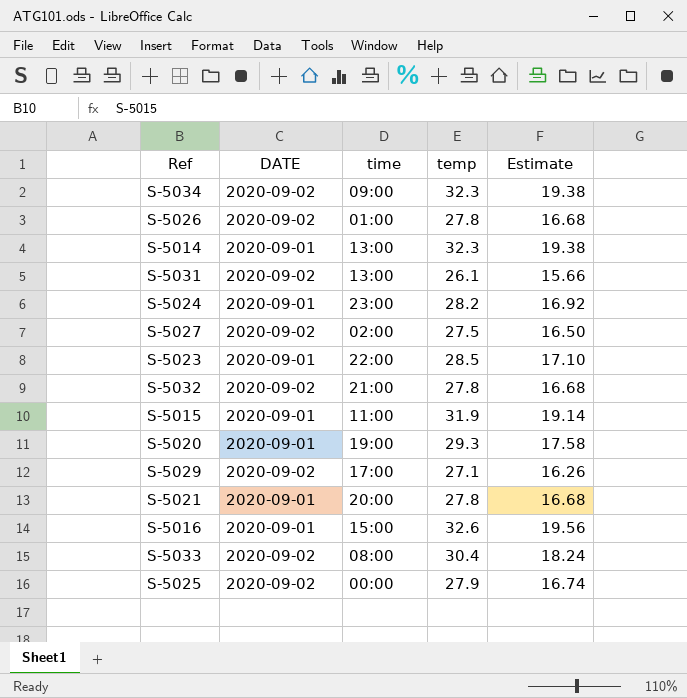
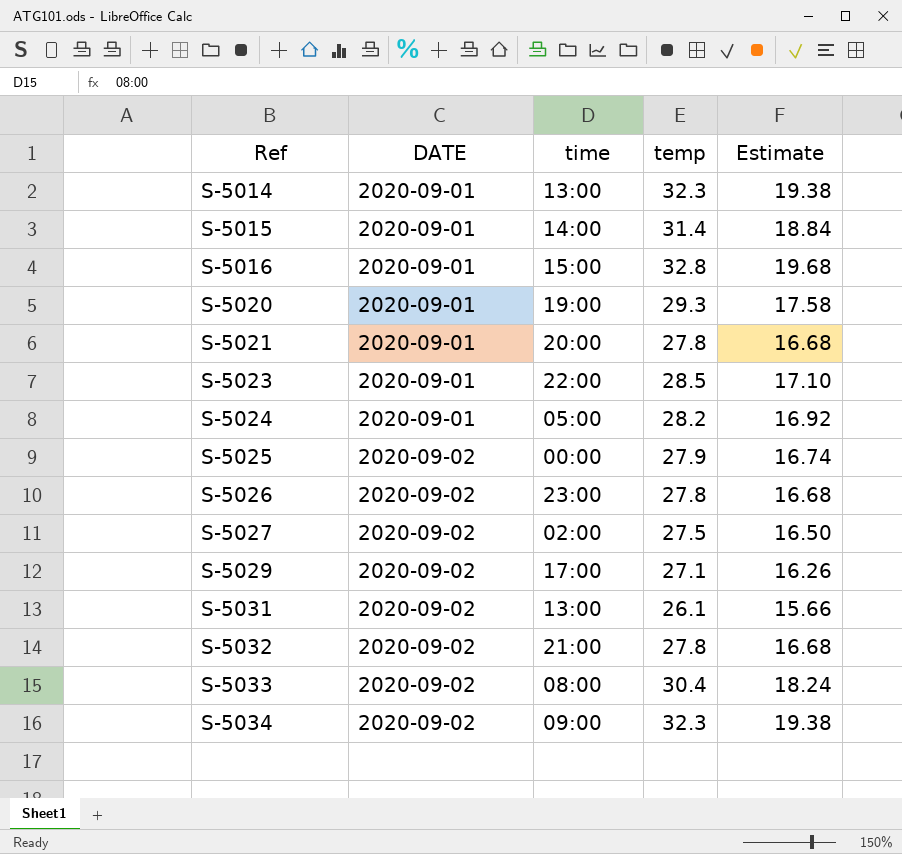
row order: none -> Ref ascending
S-5015 | time: 11:00 -> 14:00
S-5015 | temp: 31.9 -> 31.4
S-5015 | Estimate: 19.14 -> 18.84
S-5016 | temp: 32.6 -> 32.8
S-5016 | Estimate: 19.56 -> 19.68
S-5024 | time: 23:00 -> 05:00
S-5026 | time: 01:00 -> 23:00

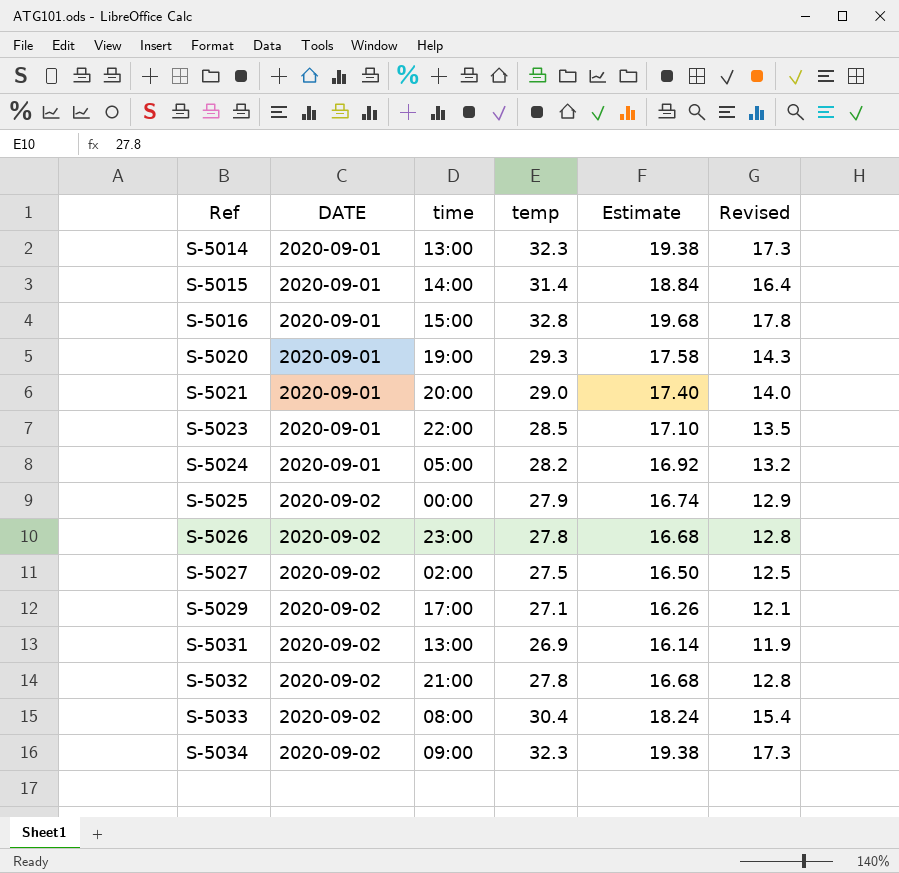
column Revised | formula: none -> [temp] - 15
S-5021 | temp: 27.8 -> 29.0
S-5021 | Estimate: 16.68 -> 17.40
S-5031 | temp: 26.1 -> 26.9
S-5031 | Estimate: 15.66 -> 16.14

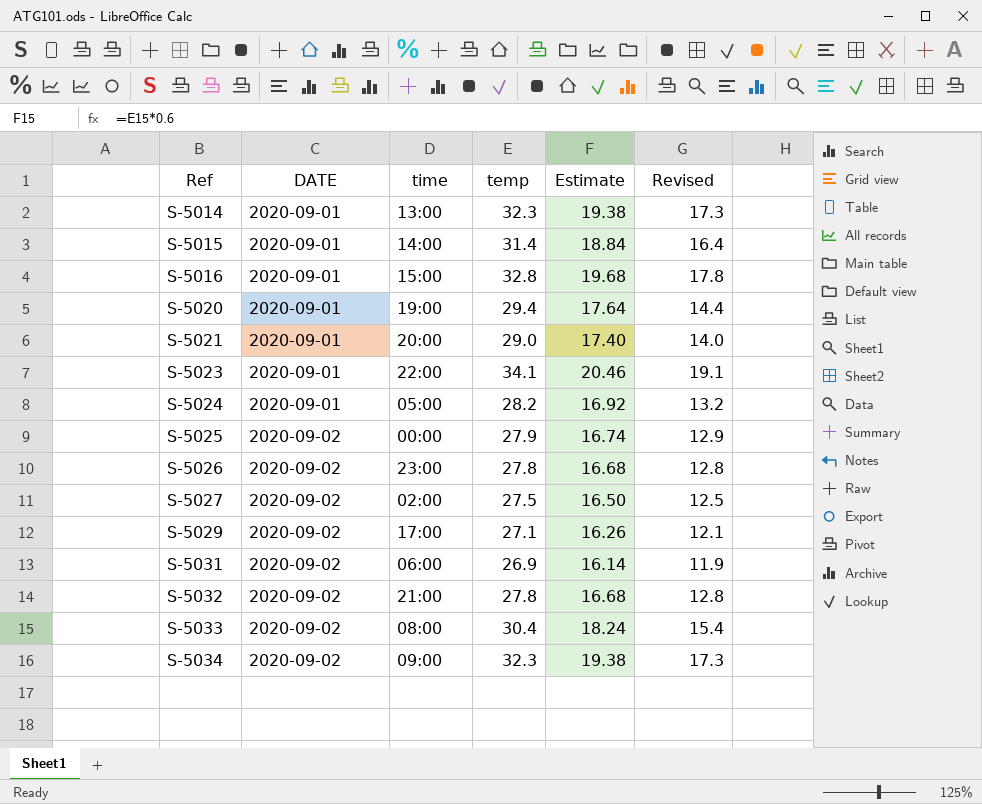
S-5020 | temp: 29.3 -> 29.4
S-5020 | Estimate: 17.58 -> 17.64
S-5020 | Revised: 14.3 -> 14.4
S-5023 | temp: 28.5 -> 34.1
S-5023 | Estimate: 17.10 -> 20.46
S-5023 | Revised: 13.5 -> 19.1
S-5031 | time: 13:00 -> 06:00

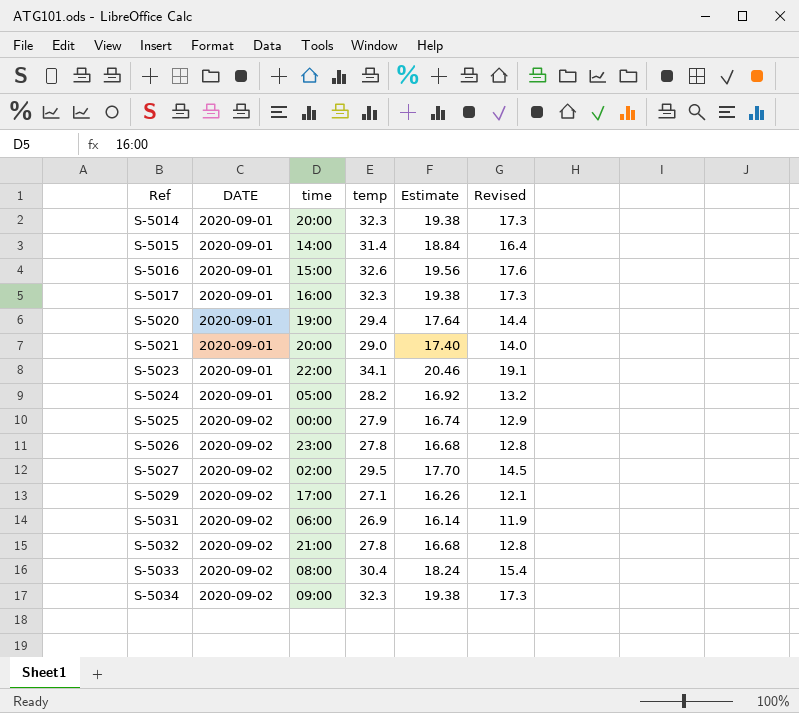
S-5014 | time: 13:00 -> 20:00
S-5016 | temp: 32.8 -> 32.6
S-5016 | Estimate: 19.68 -> 19.56
S-5016 | Revised: 17.8 -> 17.6
row S-5017: none -> 2020-09-01 | 16:00 | 32.3 | 19.38 | 17.3
S-5027 | temp: 27.5 -> 29.5
S-5027 | Estimate: 16.50 -> 17.70
S-5027 | Revised: 12.5 -> 14.5

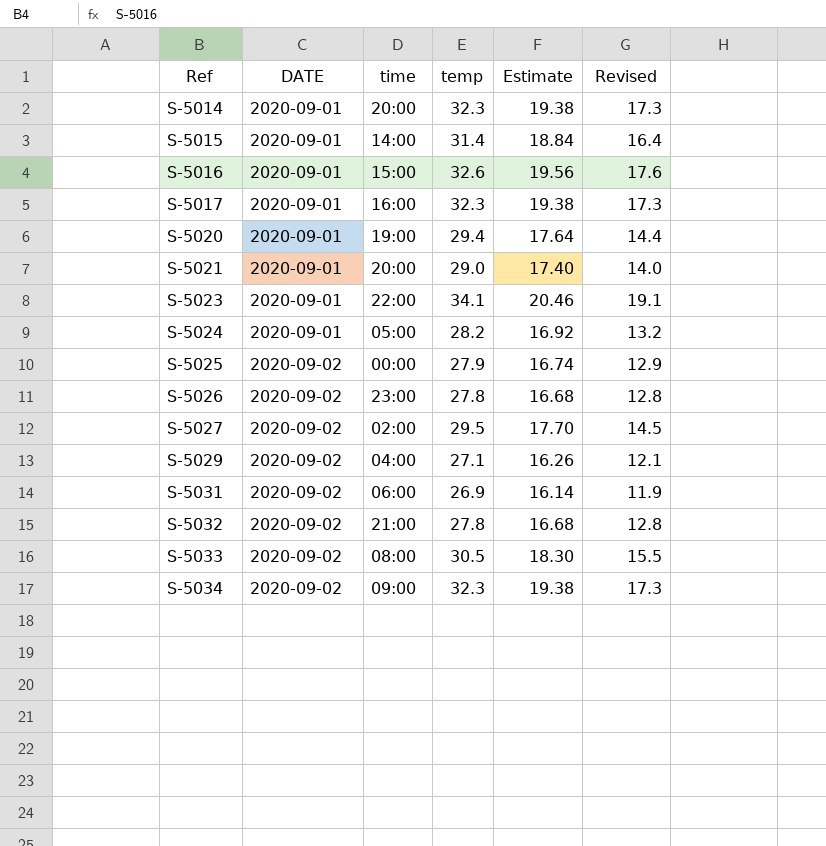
S-5029 | time: 17:00 -> 04:00
S-5033 | temp: 30.4 -> 30.5
S-5033 | Estimate: 18.24 -> 18.30
S-5033 | Revised: 15.4 -> 15.5

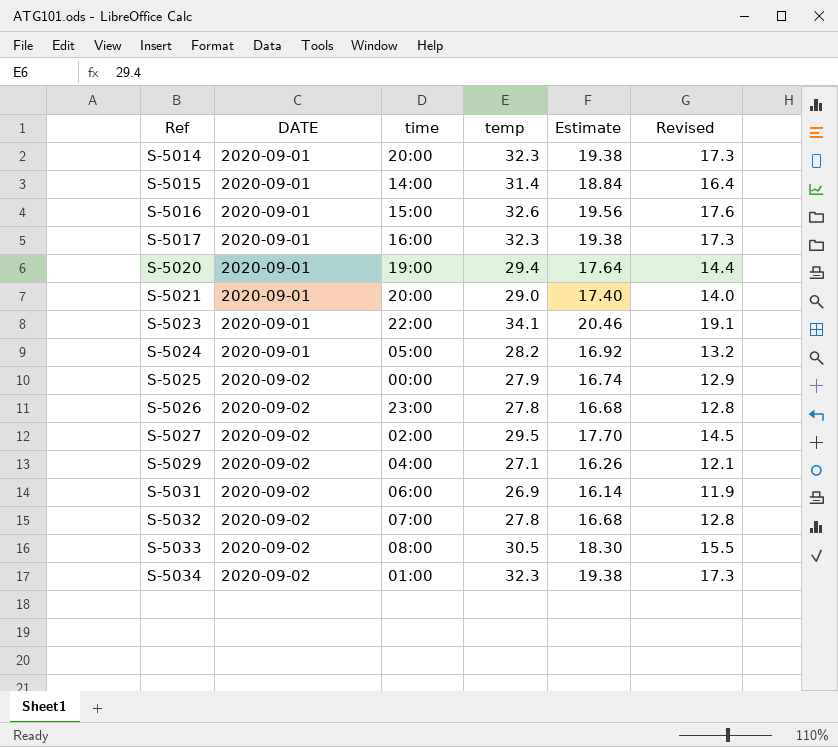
S-5032 | time: 21:00 -> 07:00
S-5034 | time: 09:00 -> 01:00

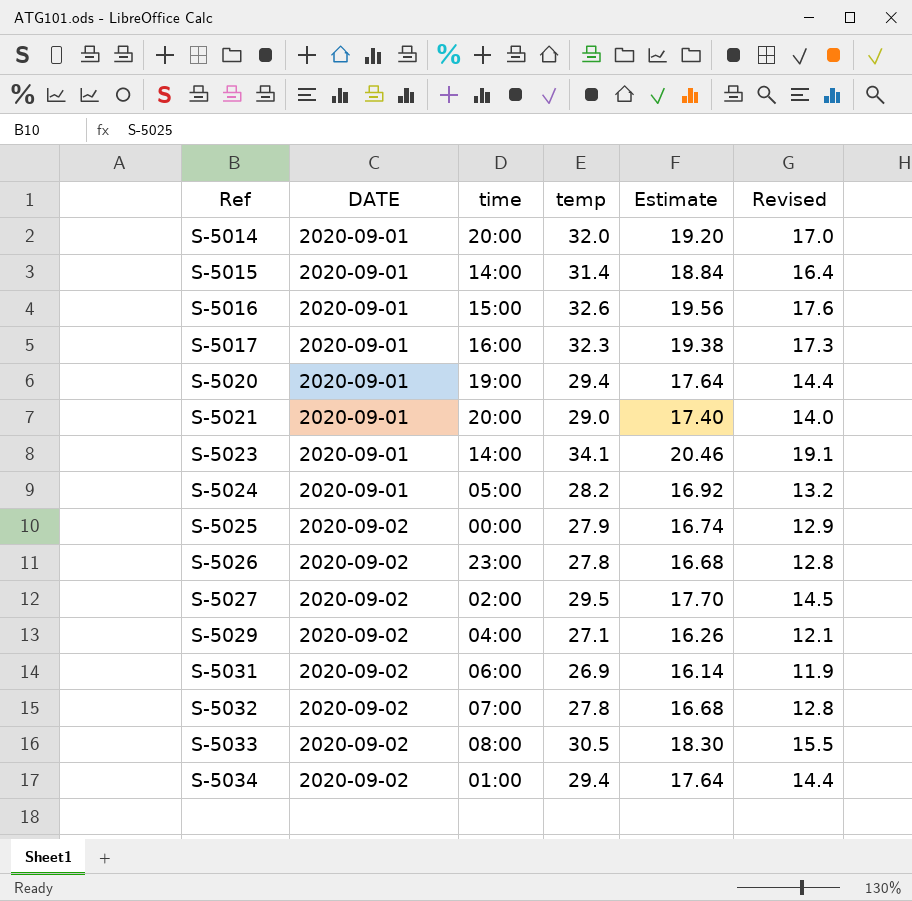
S-5014 | temp: 32.3 -> 32.0
S-5014 | Estimate: 19.38 -> 19.20
S-5014 | Revised: 17.3 -> 17.0
S-5023 | time: 22:00 -> 14:00
S-5034 | temp: 32.3 -> 29.4
S-5034 | Estimate: 19.38 -> 17.64
S-5034 | Revised: 17.3 -> 14.4

